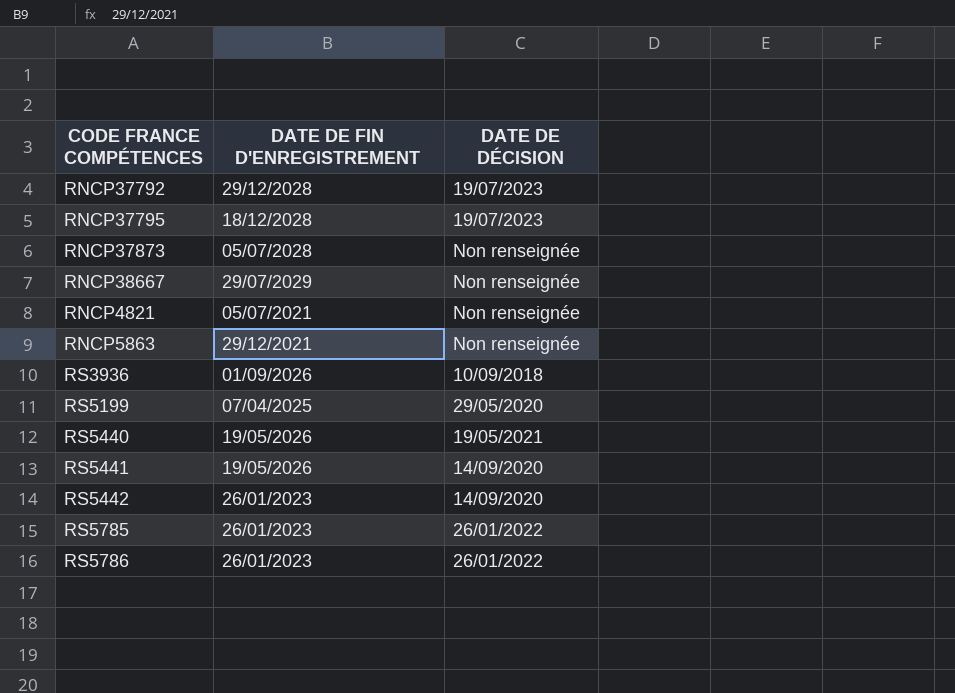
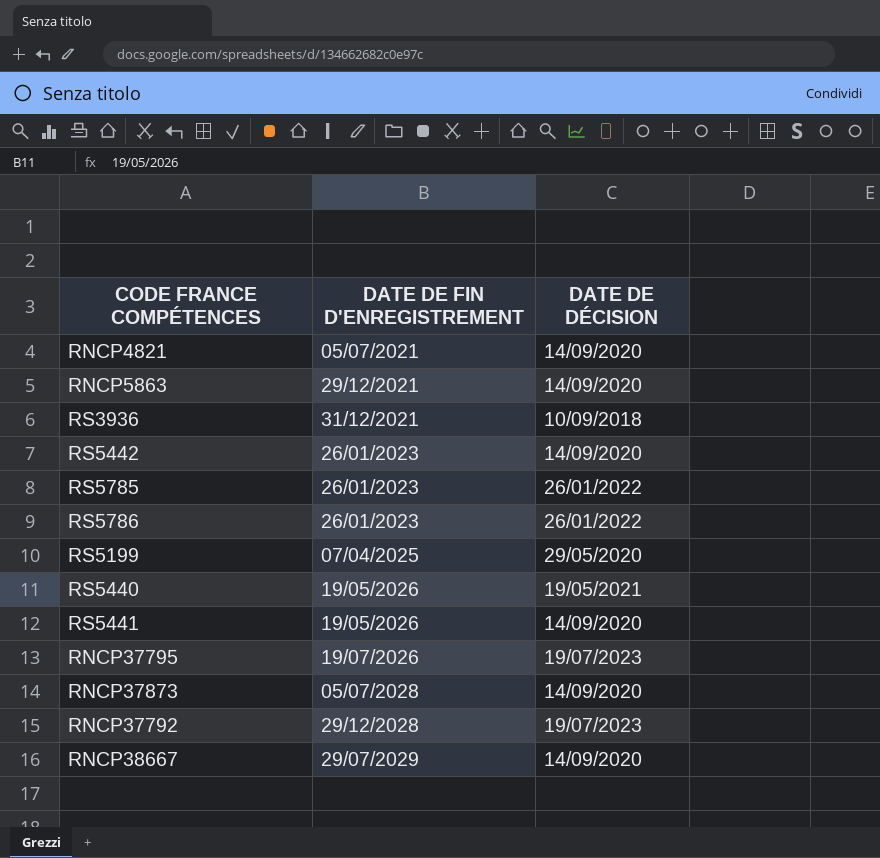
row order: none -> DATE DE FIN D'ENREGISTREMENT ascending
RNCP4821 | DATE DE DÉCISION: Non renseignée -> 14/09/2020
RNCP5863 | DATE DE DÉCISION: Non renseignée -> 14/09/2020
RS3936 | DATE DE FIN D'ENREGISTREMENT: 01/09/2026 -> 31/12/2021
RNCP37795 | DATE DE FIN D'ENREGISTREMENT: 18/12/2028 -> 19/07/2026
RNCP37873 | DATE DE DÉCISION: Non renseignée -> 14/09/2020
RNCP38667 | DATE DE DÉCISION: Non renseignée -> 14/09/2020

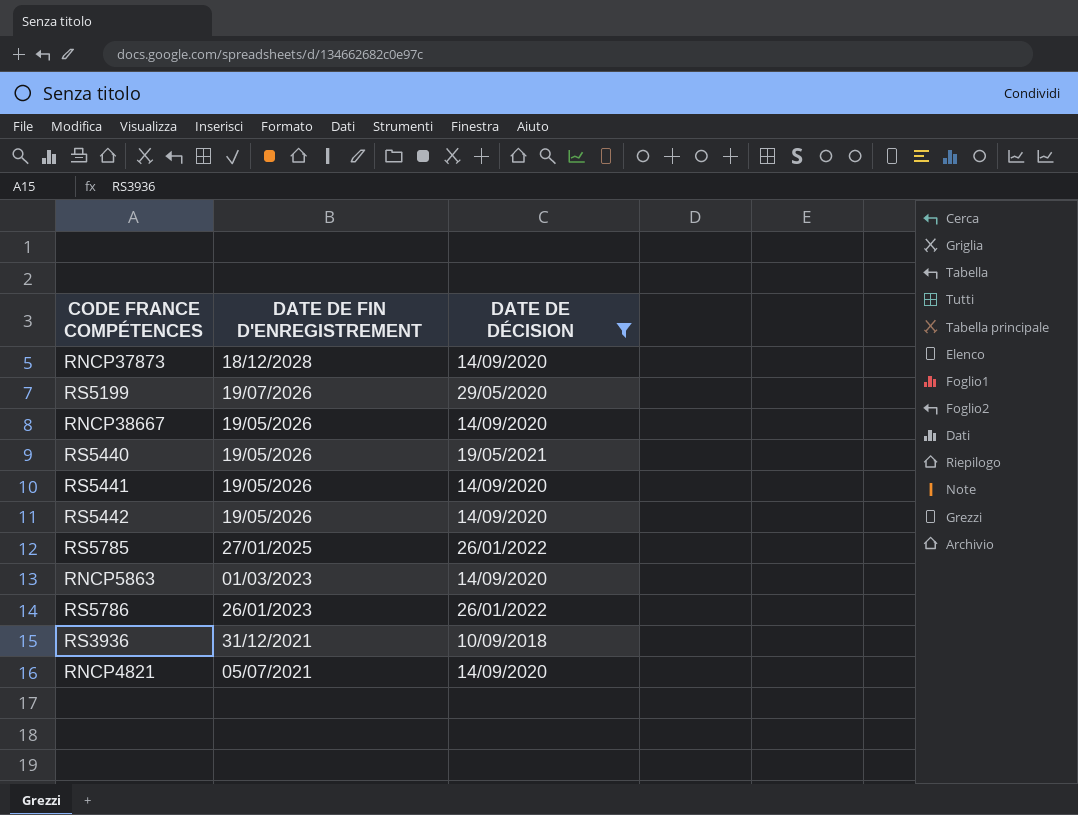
filter: none -> DATE DE DÉCISION != 19/07/2023
row order: DATE DE FIN D'ENREGISTREMENT ascending -> DATE DE FIN D'ENREGISTREMENT descending
RNCP37873 | DATE DE FIN D'ENREGISTREMENT: 05/07/2028 -> 18/12/2028
RS5199 | DATE DE FIN D'ENREGISTREMENT: 07/04/2025 -> 19/07/2026
RNCP38667 | DATE DE FIN D'ENREGISTREMENT: 29/07/2029 -> 19/05/2026
RS5442 | DATE DE FIN D'ENREGISTREMENT: 26/01/2023 -> 19/05/2026
RS5785 | DATE DE FIN D'ENREGISTREMENT: 26/01/2023 -> 27/01/2025
RNCP5863 | DATE DE FIN D'ENREGISTREMENT: 29/12/2021 -> 01/03/2023

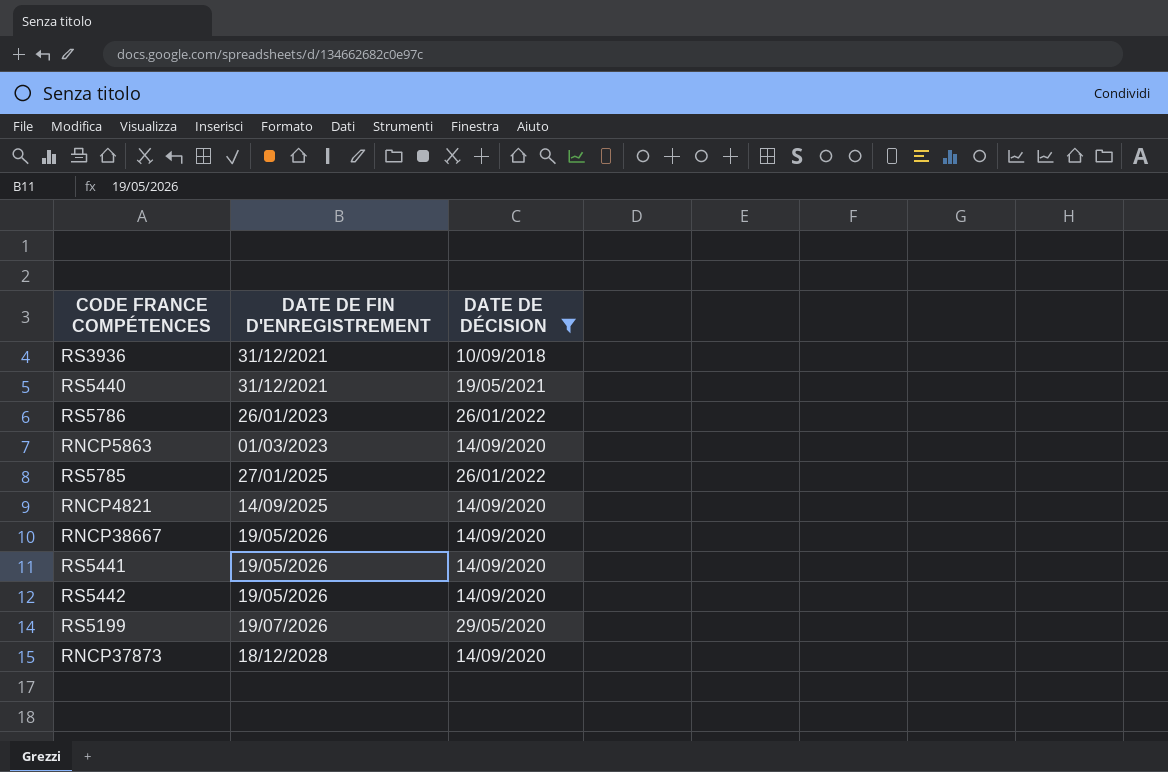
row order: DATE DE FIN D'ENREGISTREMENT descending -> DATE DE FIN D'ENREGISTREMENT ascending
RS5440 | DATE DE FIN D'ENREGISTREMENT: 19/05/2026 -> 31/12/2021
RNCP4821 | DATE DE FIN D'ENREGISTREMENT: 05/07/2021 -> 14/09/2025

